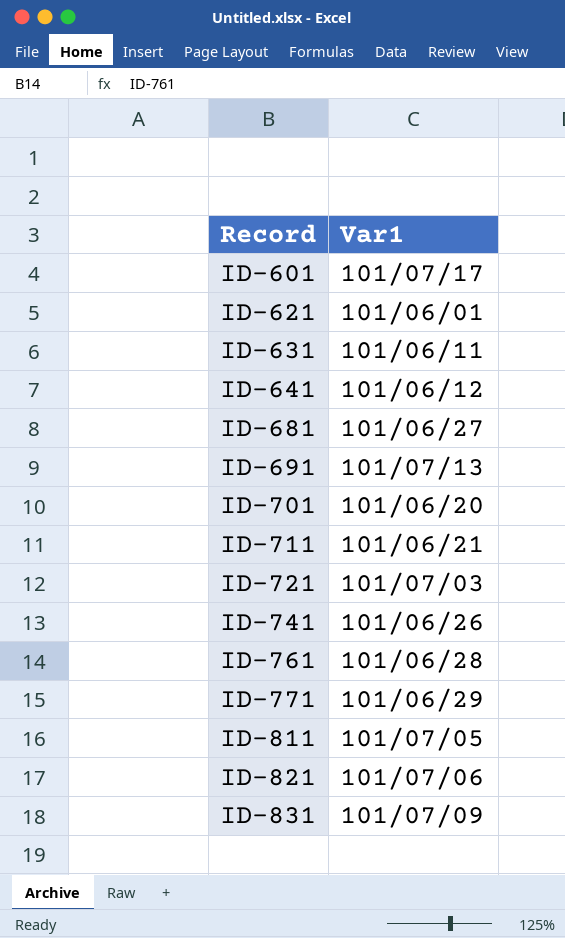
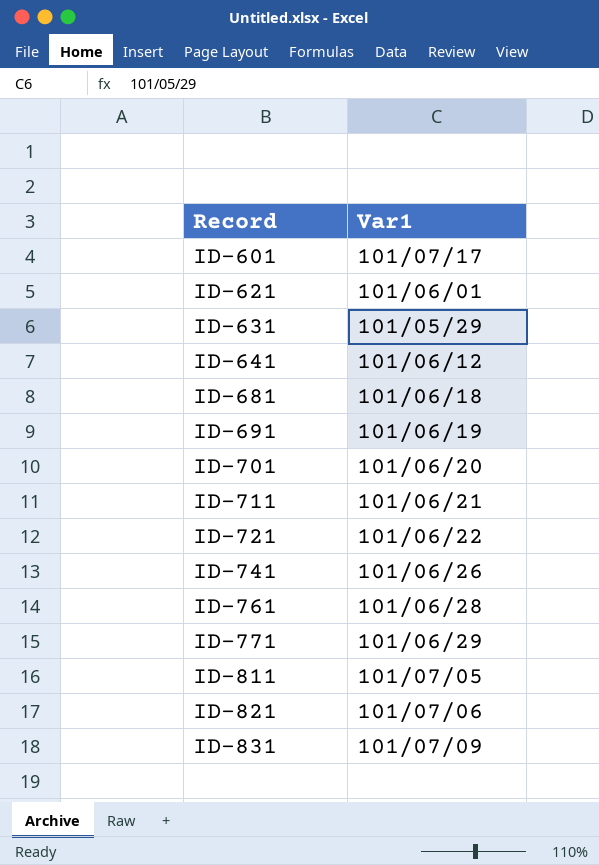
ID-631 | Var1: 101/06/11 -> 101/05/29
ID-681 | Var1: 101/06/27 -> 101/06/18
ID-691 | Var1: 101/07/13 -> 101/06/19
ID-721 | Var1: 101/07/03 -> 101/06/22

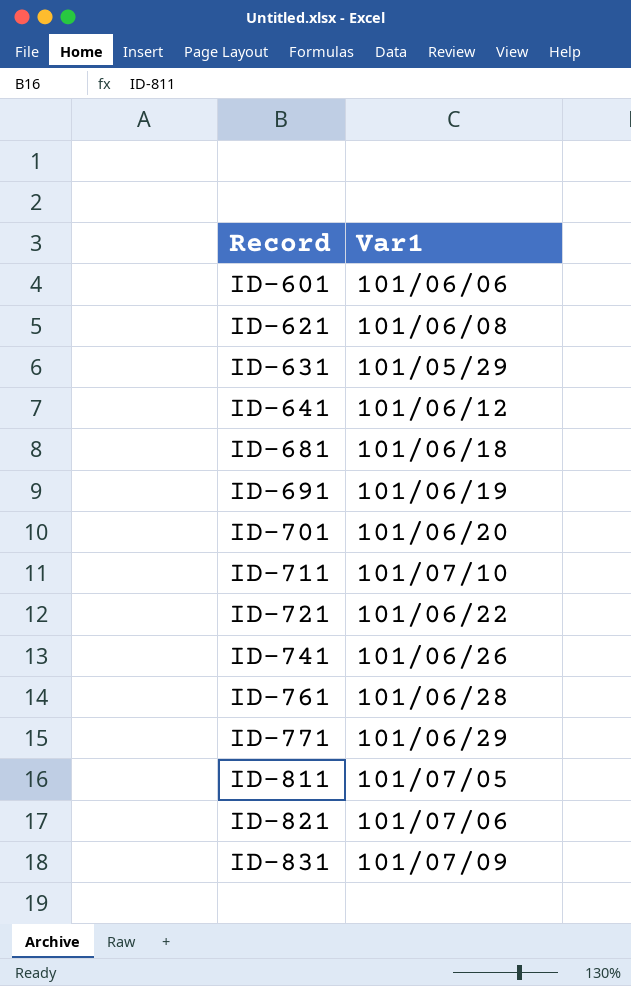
ID-601 | Var1: 101/07/17 -> 101/06/06
ID-621 | Var1: 101/06/01 -> 101/06/08
ID-711 | Var1: 101/06/21 -> 101/07/10

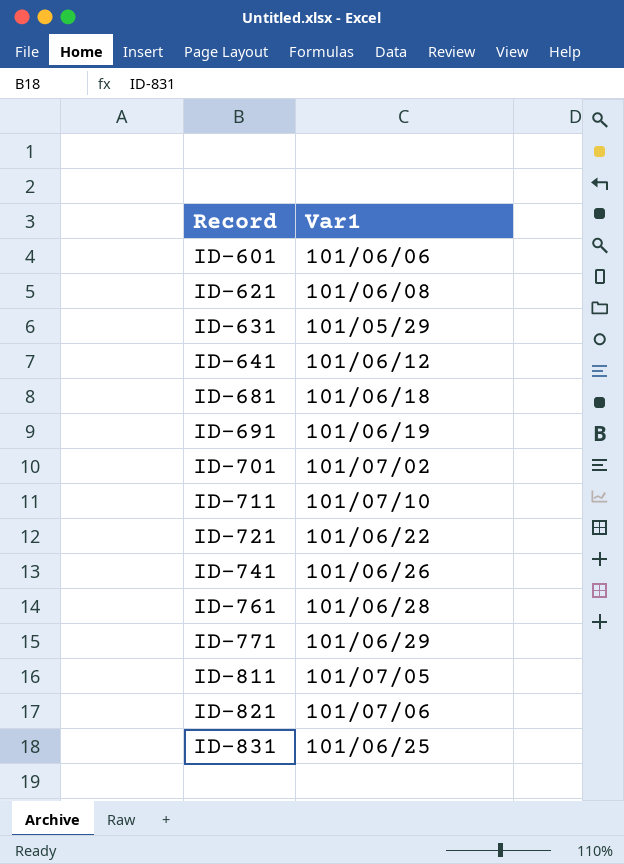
ID-701 | Var1: 101/06/20 -> 101/07/02
ID-831 | Var1: 101/07/09 -> 101/06/25

